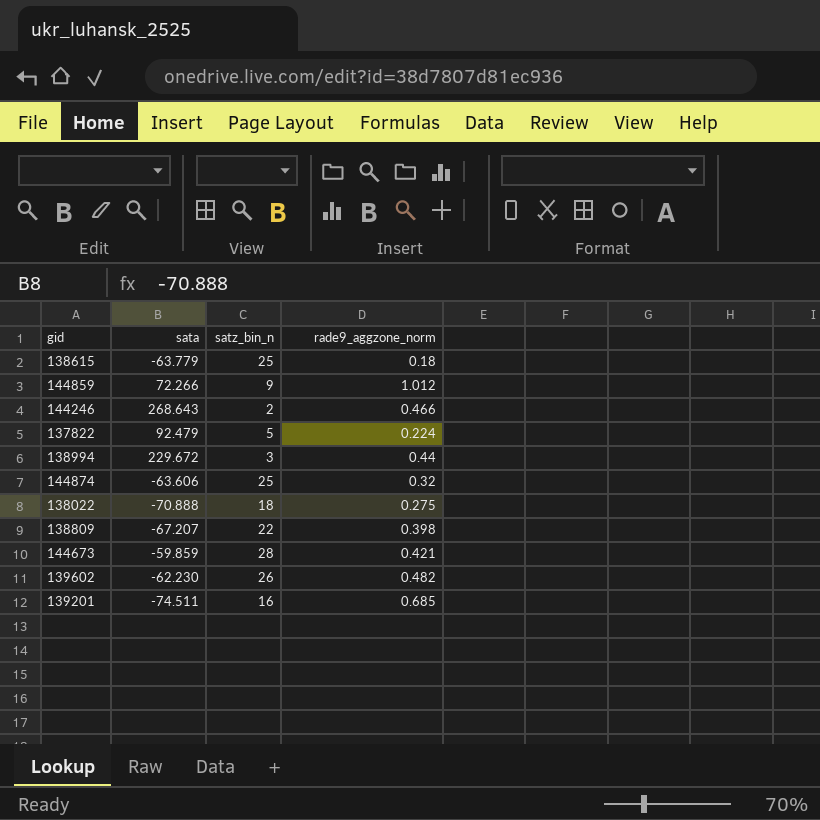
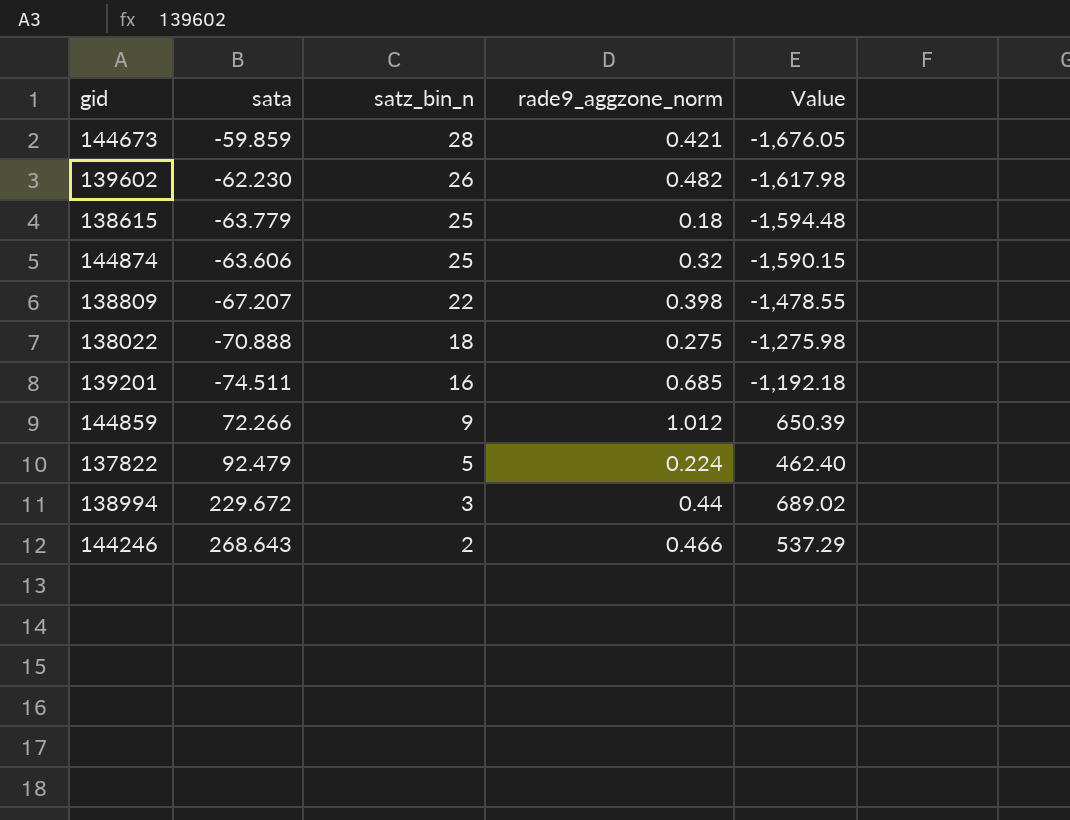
row order: none -> satz_bin_n descending
column Value | formula: none -> [sata] * [satz_bin_n]

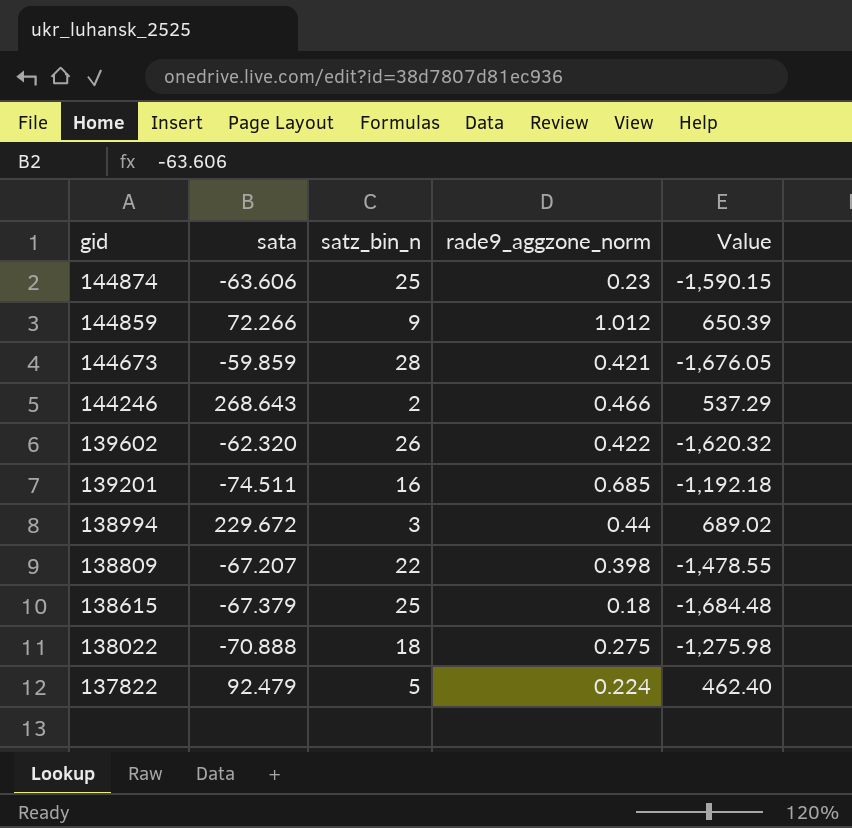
row order: satz_bin_n descending -> gid descending
144874 | rade9_aggzone_norm: 0.32 -> 0.23
139602 | sata: -62.230 -> -62.320
139602 | rade9_aggzone_norm: 0.482 -> 0.422
139602 | Value: -1,617.98 -> -1,620.32
138615 | sata: -63.779 -> -67.379
138615 | Value: -1,594.48 -> -1,684.48

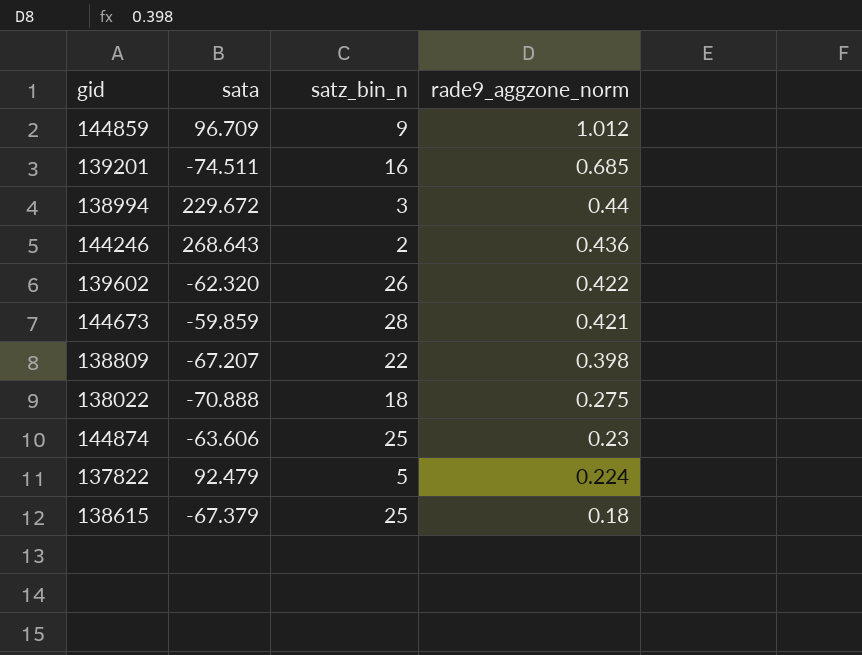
row order: gid descending -> rade9_aggzone_norm descending
column Value | formula: [sata] * [satz_bin_n] -> none
144859 | sata: 72.266 -> 96.709
144246 | rade9_aggzone_norm: 0.466 -> 0.436

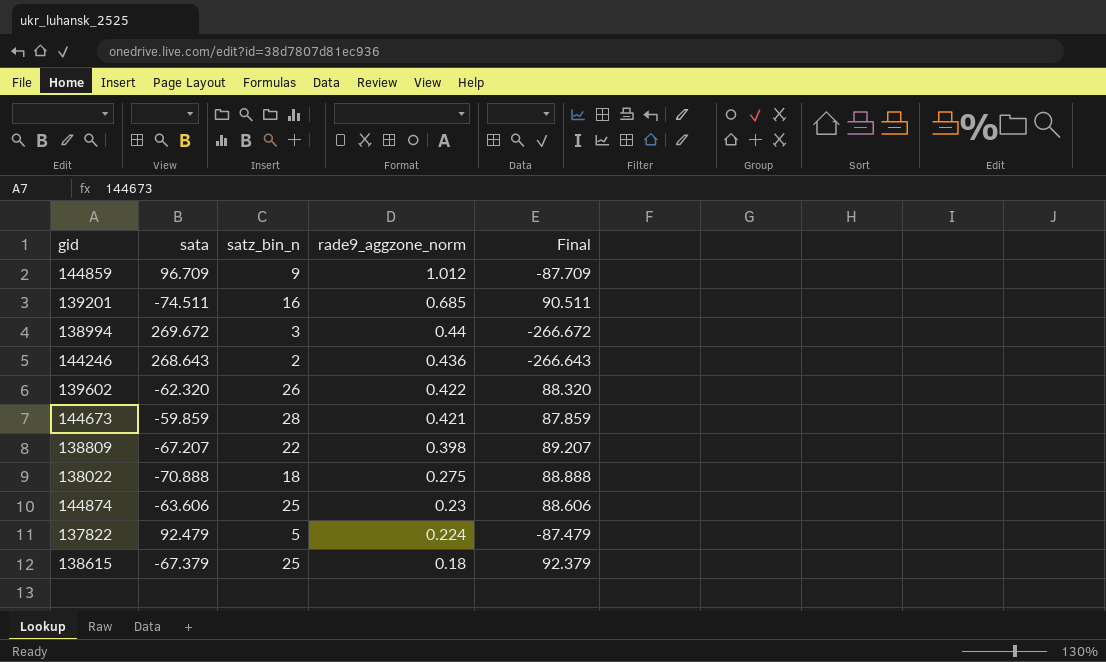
column Final | formula: none -> [satz_bin_n] - [sata]
138994 | sata: 229.672 -> 269.672

